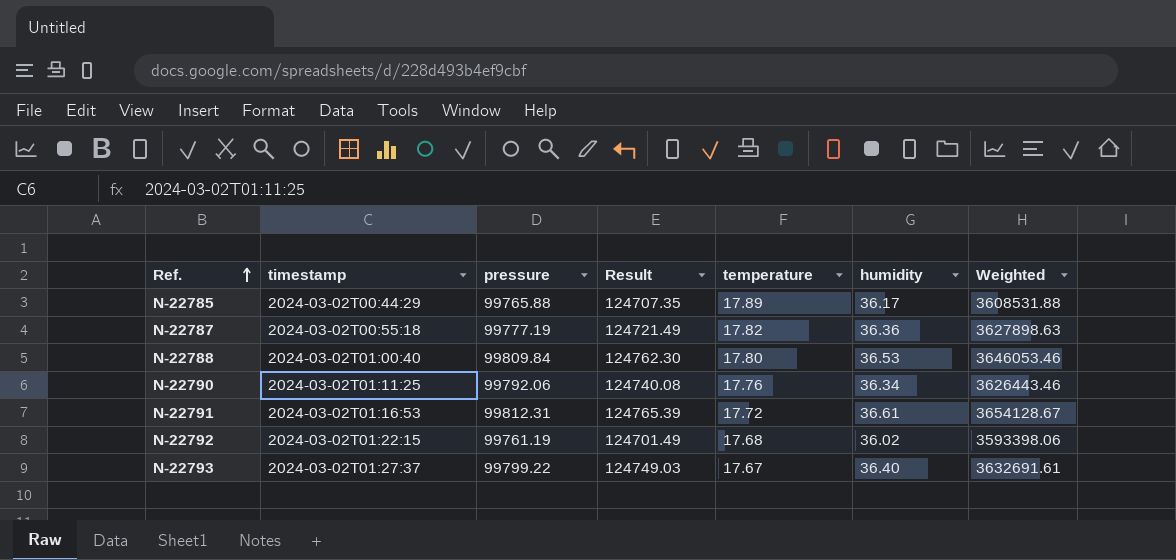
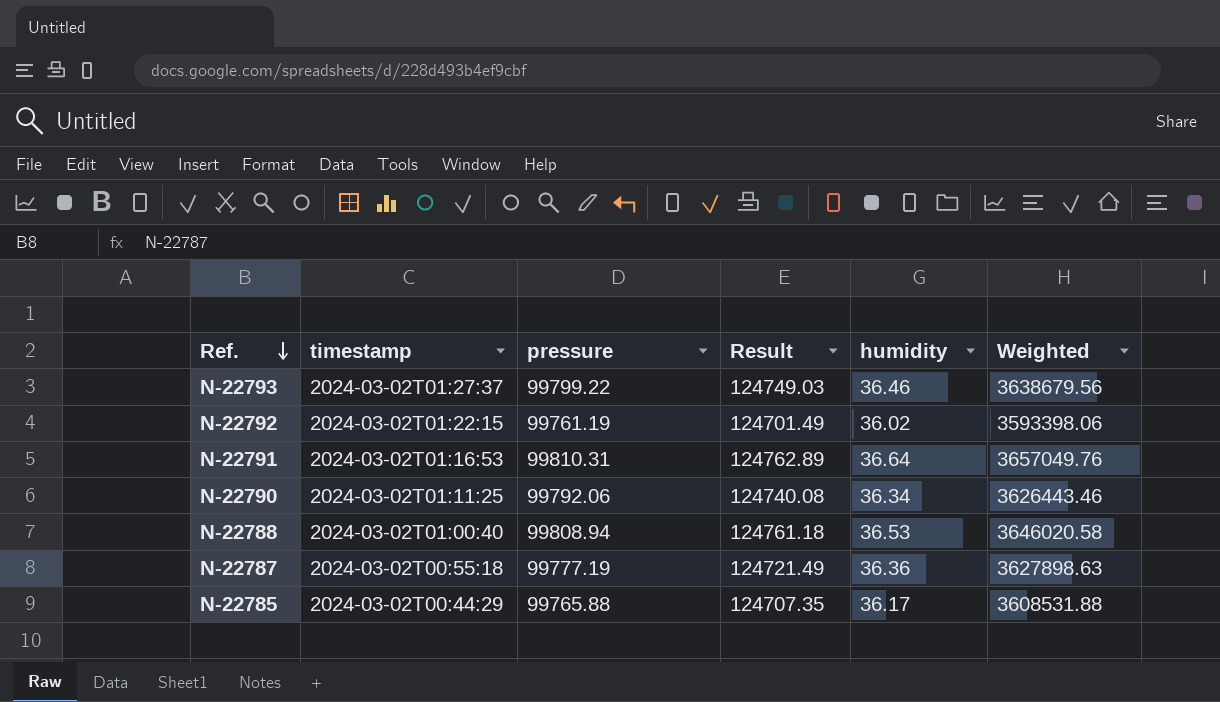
row order: Ref. ascending -> Ref. descending
column temperature | position: 5 -> none
N-22793 | humidity: 36.40 -> 36.46
N-22793 | Weighted: 3632691.61 -> 3638679.56
N-22791 | pressure: 99812.31 -> 99810.31
N-22791 | Result: 124765.39 -> 124762.89
N-22791 | humidity: 36.61 -> 36.64
N-22791 | Weighted: 3654128.67 -> 3657049.76
N-22788 | pressure: 99809.84 -> 99808.94
N-22788 | Result: 124762.30 -> 124761.18
N-22788 | Weighted: 3646053.46 -> 3646020.58

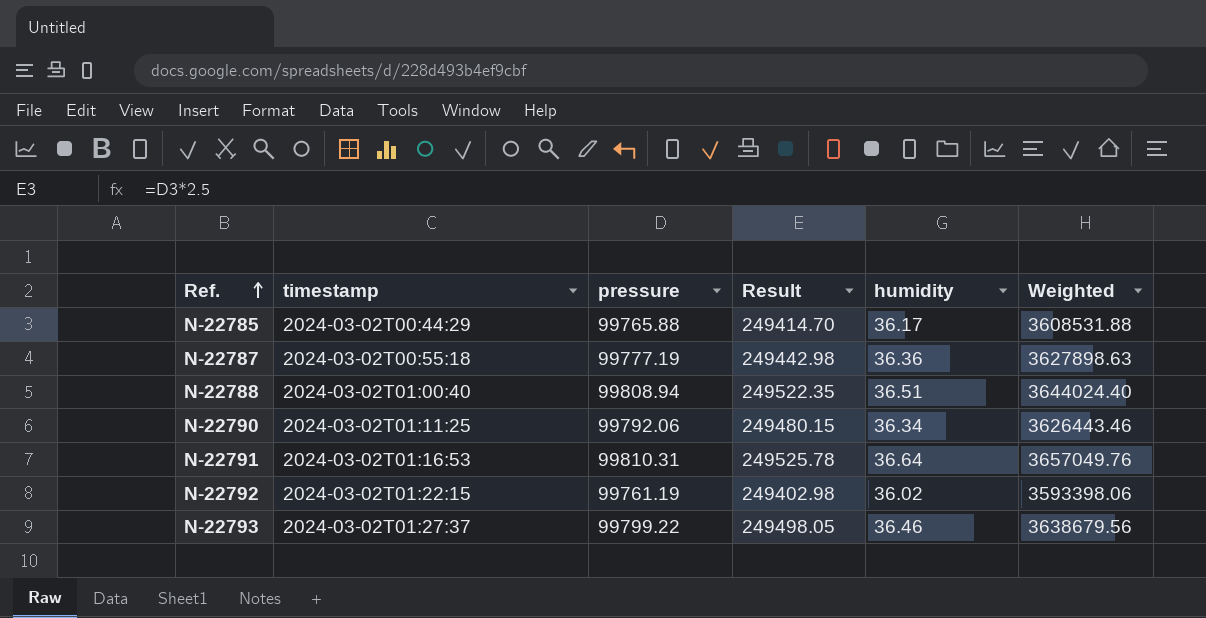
row order: Ref. descending -> Ref. ascending
column Result | formula: [pressure] * 1.25 -> [pressure] * 2.5
N-22788 | humidity: 36.53 -> 36.51
N-22788 | Weighted: 3646020.58 -> 3644024.40

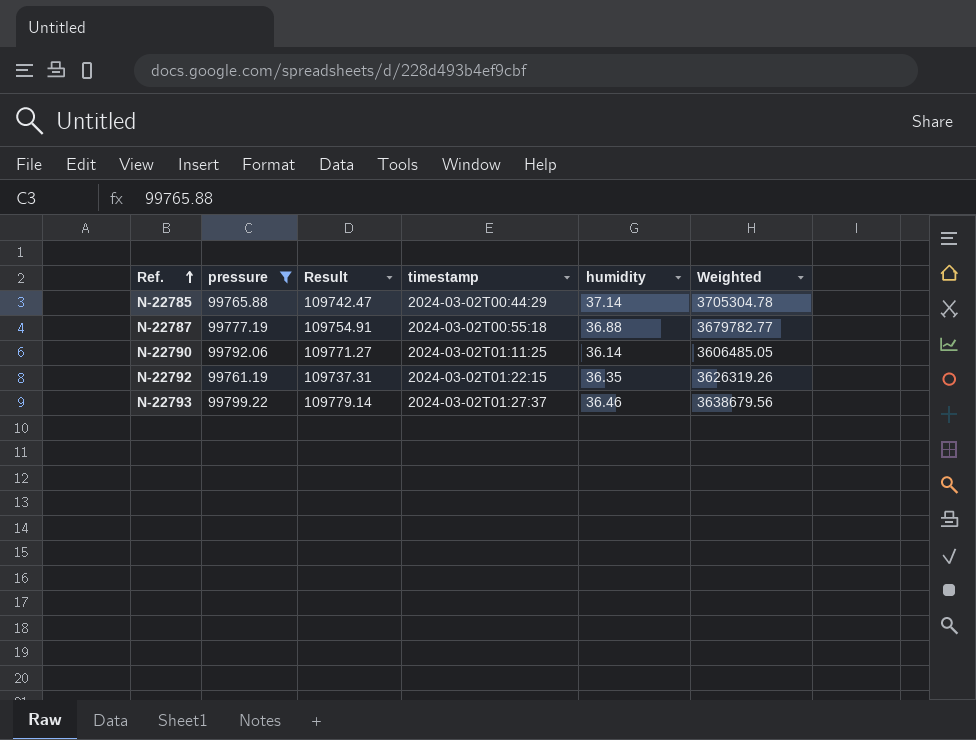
filter: none -> pressure <= 99799.22
column Result | formula: [pressure] * 2.5 -> [pressure] * 1.1
column timestamp | position: 2 -> 4
N-22785 | humidity: 36.17 -> 37.14
N-22785 | Weighted: 3608531.88 -> 3705304.78
N-22787 | humidity: 36.36 -> 36.88
N-22787 | Weighted: 3627898.63 -> 3679782.77
N-22790 | humidity: 36.34 -> 36.14
N-22790 | Weighted: 3626443.46 -> 3606485.05
N-22792 | humidity: 36.02 -> 36.35
N-22792 | Weighted: 3593398.06 -> 3626319.26

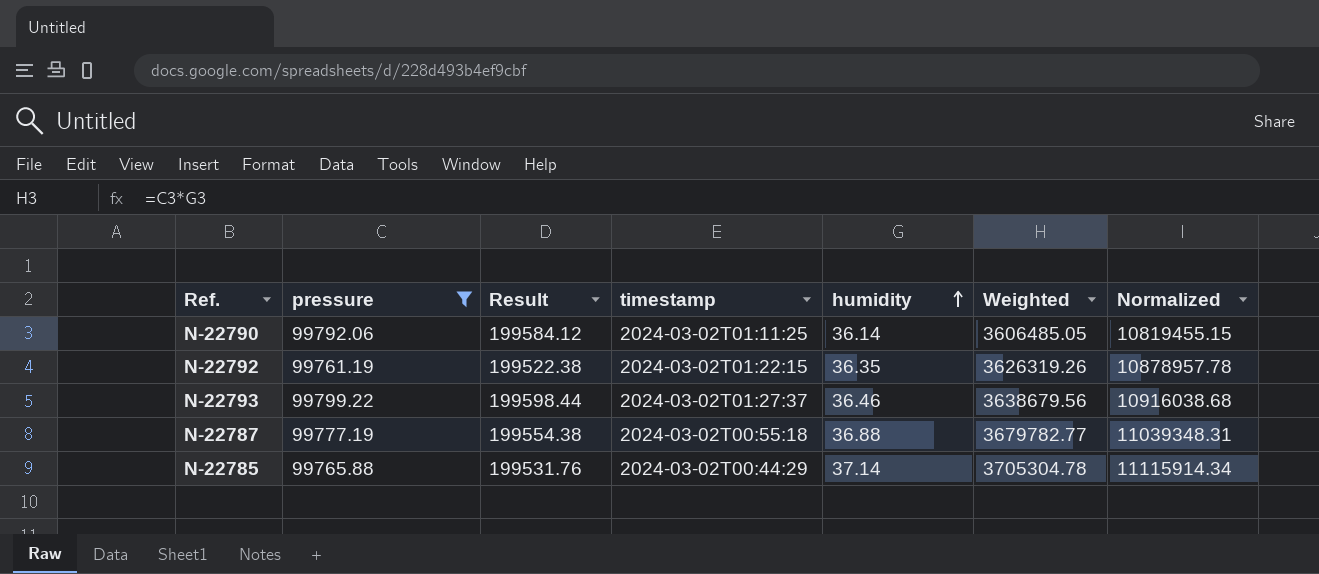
row order: Ref. ascending -> humidity ascending
column Result | formula: [pressure] * 1.1 -> [pressure] * 2
column Normalized | formula: none -> [Weighted] * 3

